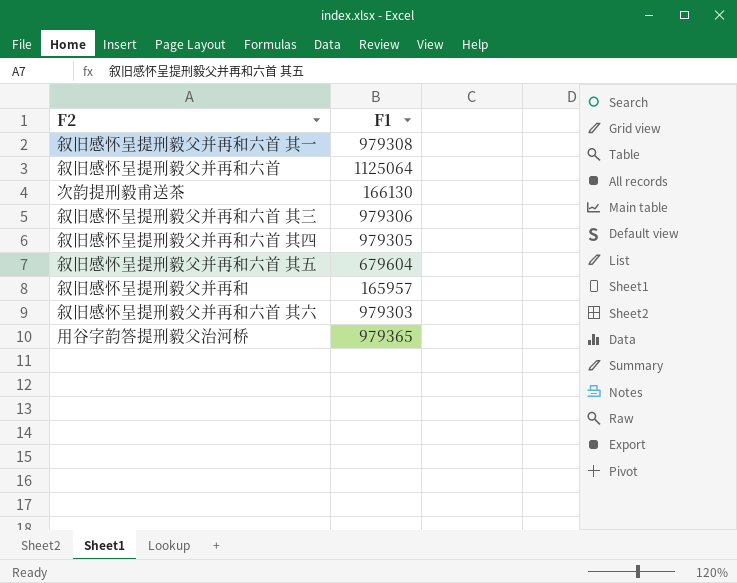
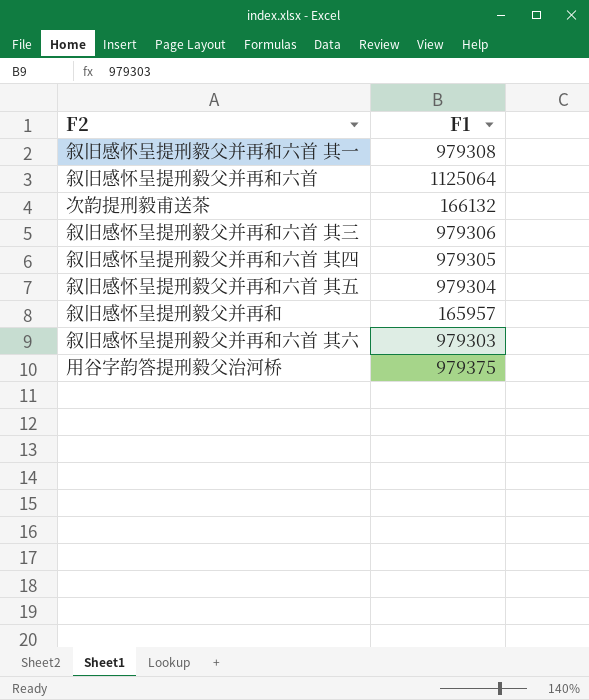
次韵提刑毅甫送茶 | F1: 166130 -> 166132
叙旧感怀呈提刑毅父并再和六首 其五 | F1: 679604 -> 979304
用谷字韵答提刑毅父治河桥 | F1: 979365 -> 979375

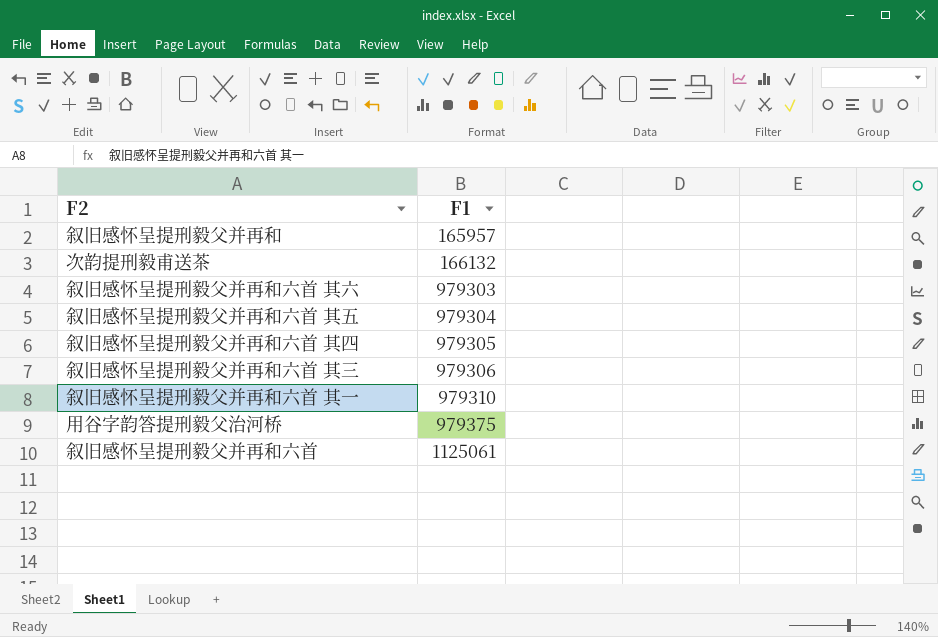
row order: none -> F1 ascending
叙旧感怀呈提刑毅父并再和六首 其一 | F1: 979308 -> 979310
叙旧感怀呈提刑毅父并再和六首 | F1: 1125064 -> 1125061

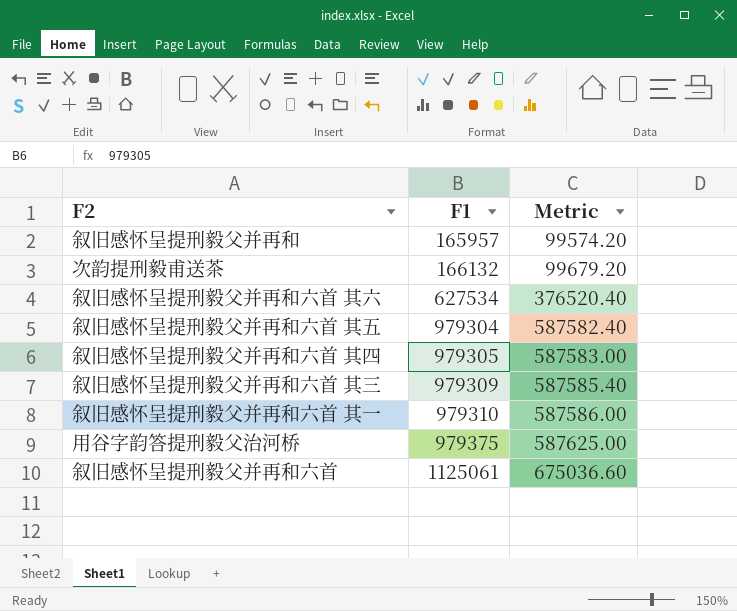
column Metric | formula: none -> [F1] * 0.6
叙旧感怀呈提刑毅父并再和六首 其六 | F1: 979303 -> 627534
叙旧感怀呈提刑毅父并再和六首 其三 | F1: 979306 -> 979309

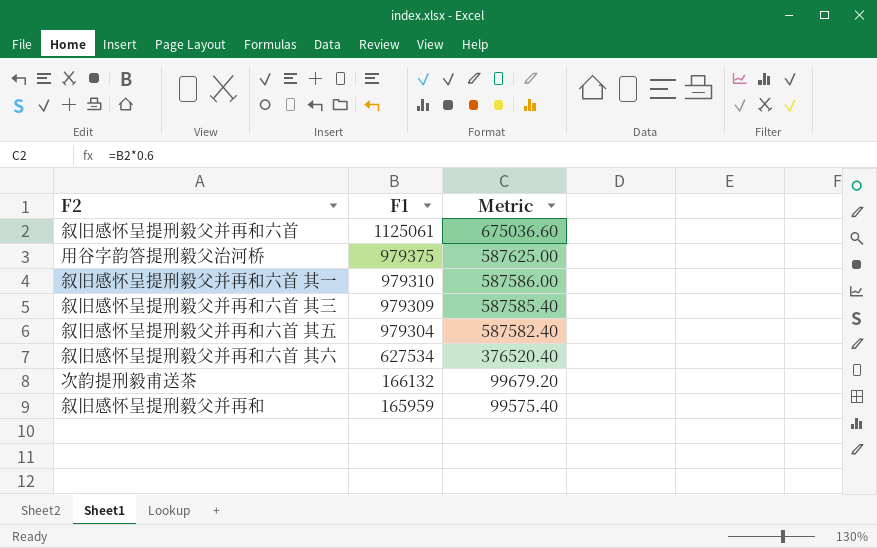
row order: F1 ascending -> F1 descending
row 叙旧感怀呈提刑毅父并再和六首 其四: 979305 | 587583.00 -> none
叙旧感怀呈提刑毅父并再和 | F1: 165957 -> 165959
叙旧感怀呈提刑毅父并再和 | Metric: 99574.20 -> 99575.40

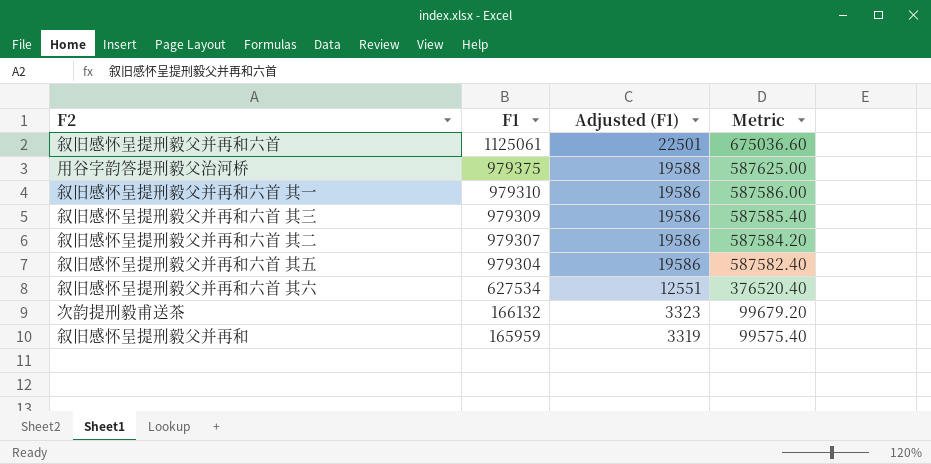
column Adjusted (F1) | formula: none -> [F1] * 0.02
row 叙旧感怀呈提刑毅父并再和六首 其二: none -> 979307 | 19586 | 587584.20

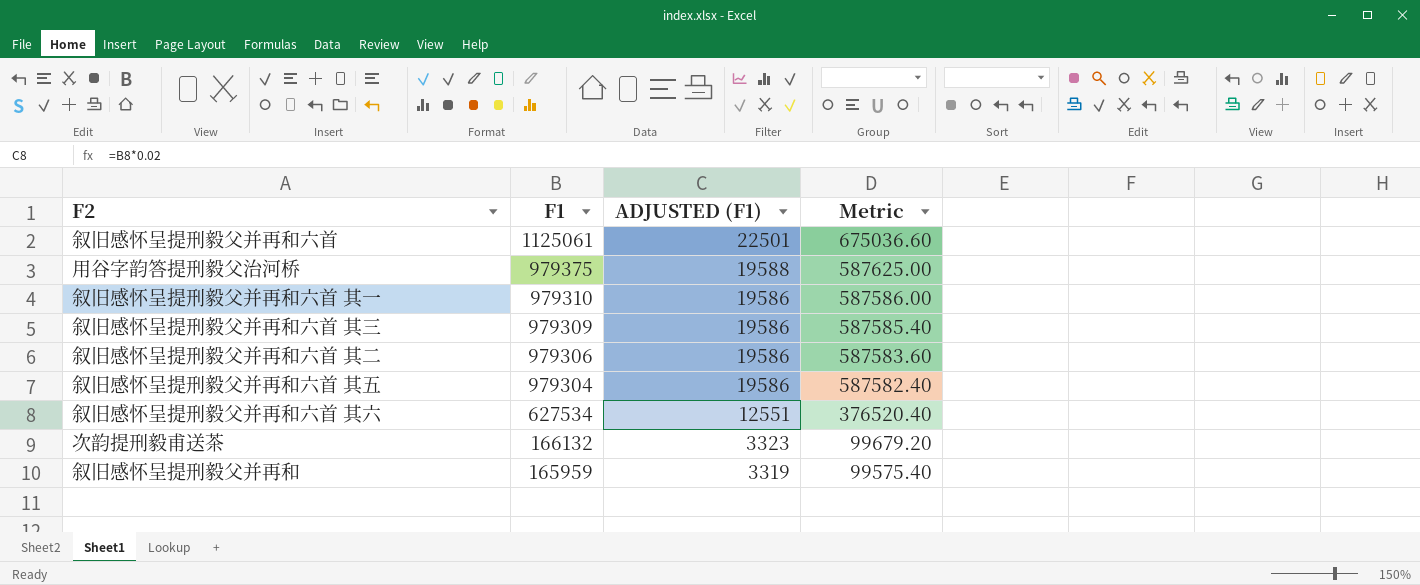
column name: Adjusted (F1) -> ADJUSTED (F1)
叙旧感怀呈提刑毅父并再和六首 其二 | F1: 979307 -> 979306
叙旧感怀呈提刑毅父并再和六首 其二 | Metric: 587584.20 -> 587583.60

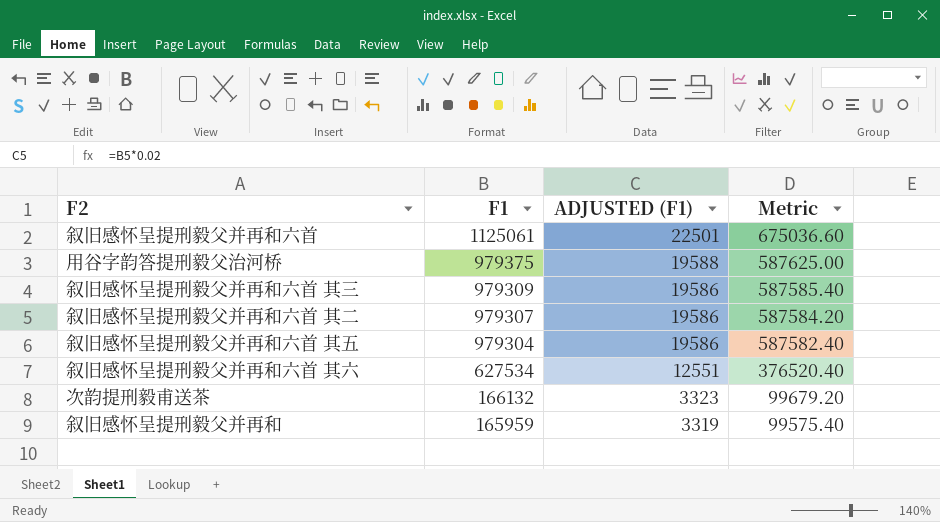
row 叙旧感怀呈提刑毅父并再和六首 其一: 979310 | 19586 | 587586.00 -> none
叙旧感怀呈提刑毅父并再和六首 其二 | F1: 979306 -> 979307
叙旧感怀呈提刑毅父并再和六首 其二 | Metric: 587583.60 -> 587584.20

